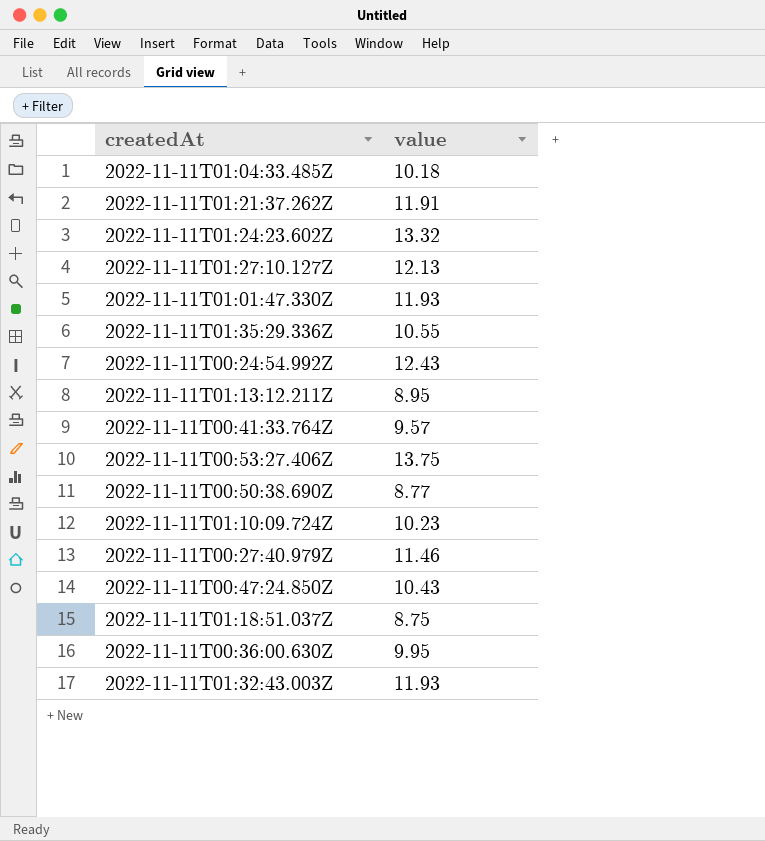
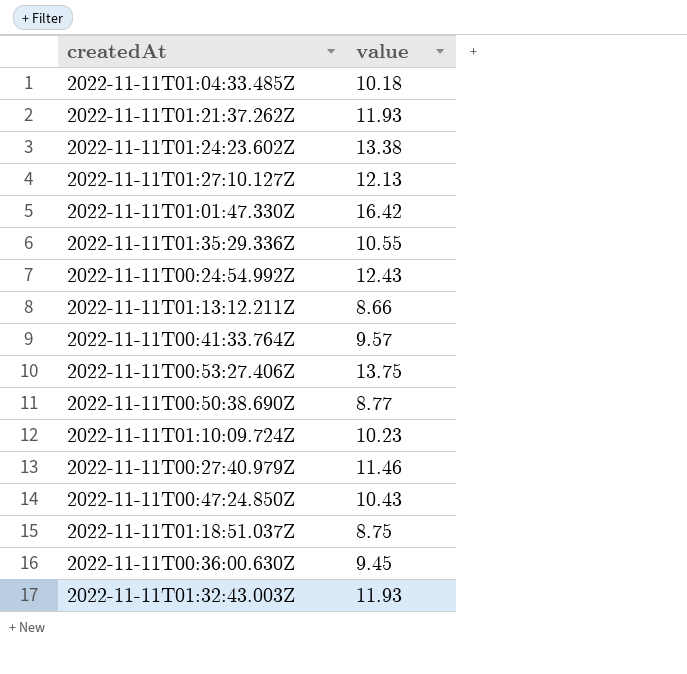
2022-11-11T01:21:37.262Z | value: 11.91 -> 11.93
2022-11-11T01:24:23.602Z | value: 13.32 -> 13.38
2022-11-11T01:01:47.330Z | value: 11.93 -> 16.42
2022-11-11T01:13:12.211Z | value: 8.95 -> 8.66
2022-11-11T00:36:00.630Z | value: 9.95 -> 9.45

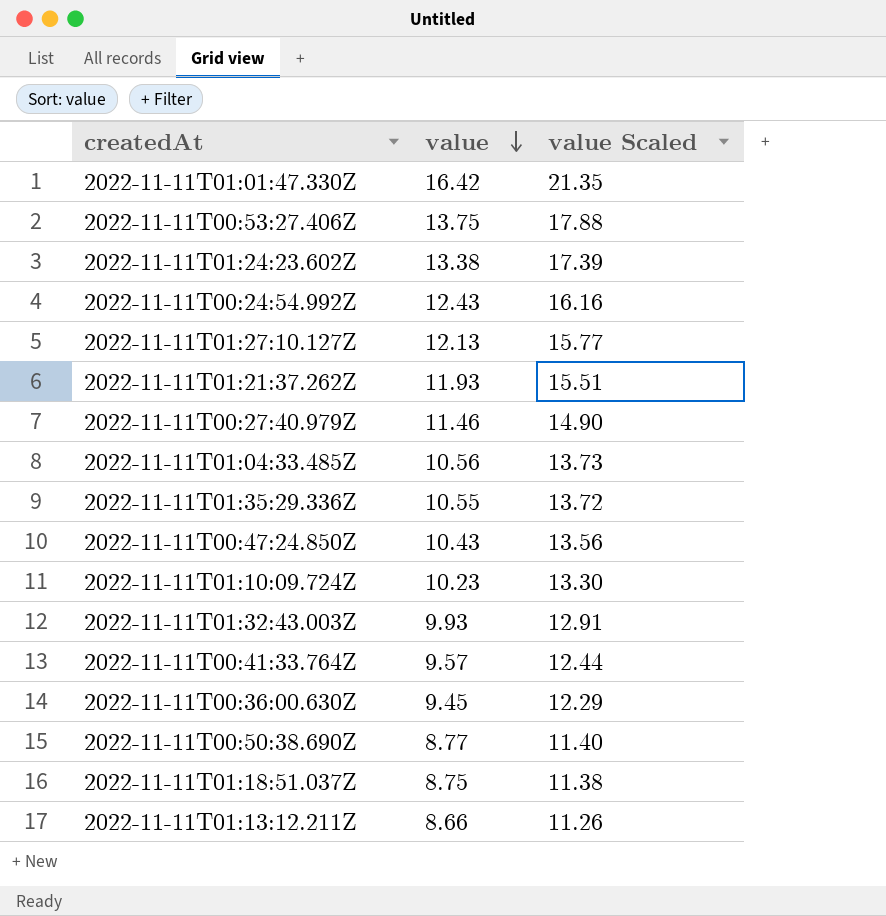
row order: none -> value descending
column value Scaled | formula: none -> [value] * 1.3
2022-11-11T01:04:33.485Z | value: 10.18 -> 10.56
2022-11-11T01:32:43.003Z | value: 11.93 -> 9.93

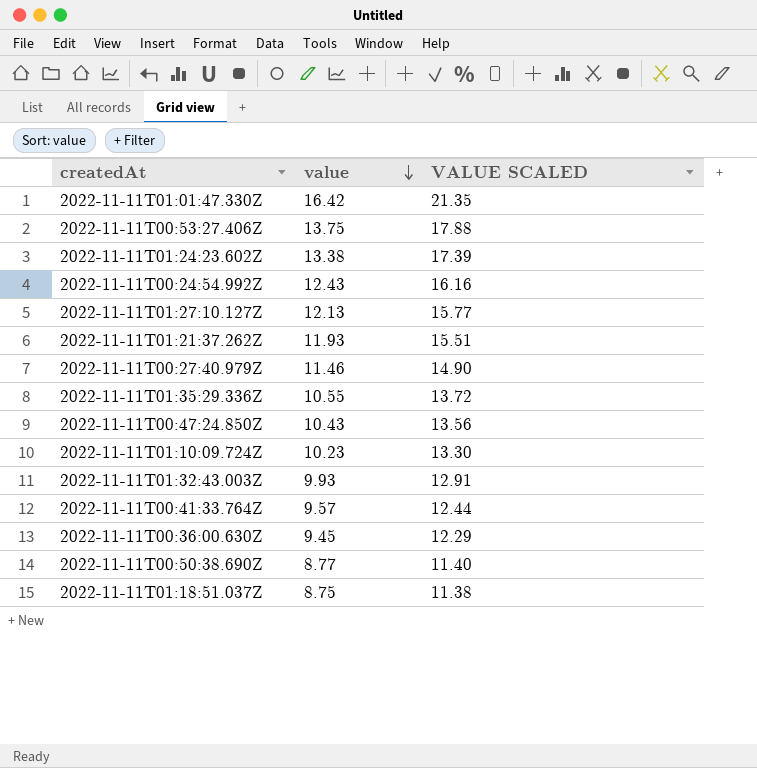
column name: value Scaled -> VALUE SCALED
row 2022-11-11T01:04:33.485Z: 10.56 | 13.73 -> none
row 2022-11-11T01:13:12.211Z: 8.66 | 11.26 -> none

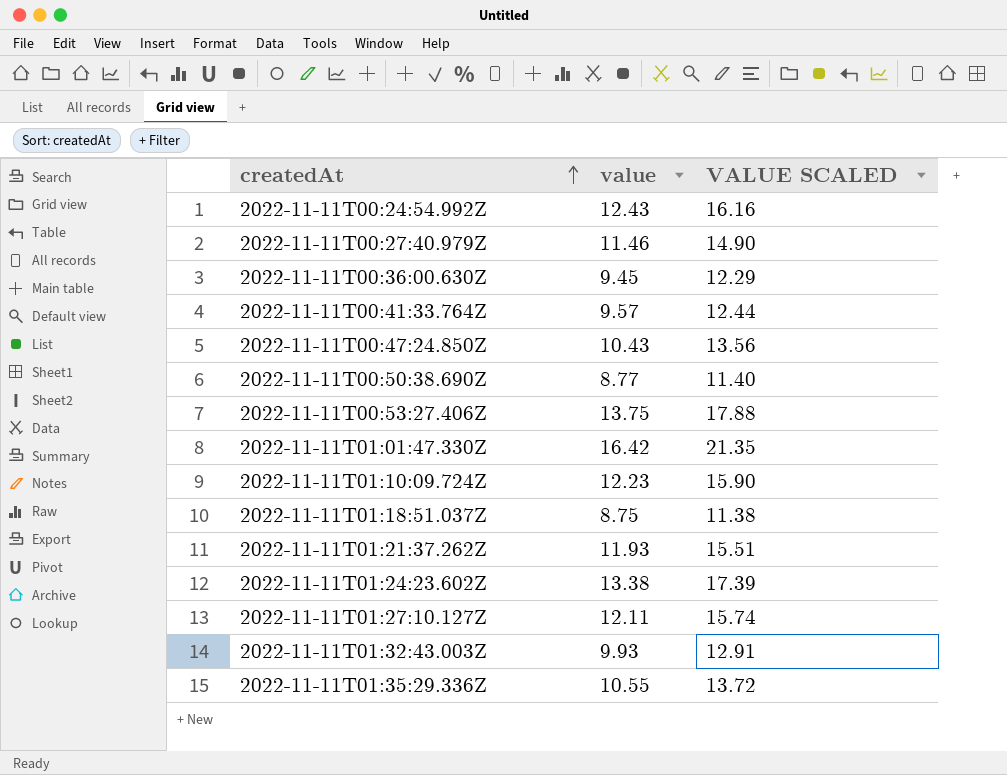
row order: value descending -> createdAt ascending
2022-11-11T01:10:09.724Z | value: 10.23 -> 12.23
2022-11-11T01:10:09.724Z | VALUE SCALED: 13.30 -> 15.90
2022-11-11T01:27:10.127Z | value: 12.13 -> 12.11
2022-11-11T01:27:10.127Z | VALUE SCALED: 15.77 -> 15.74

